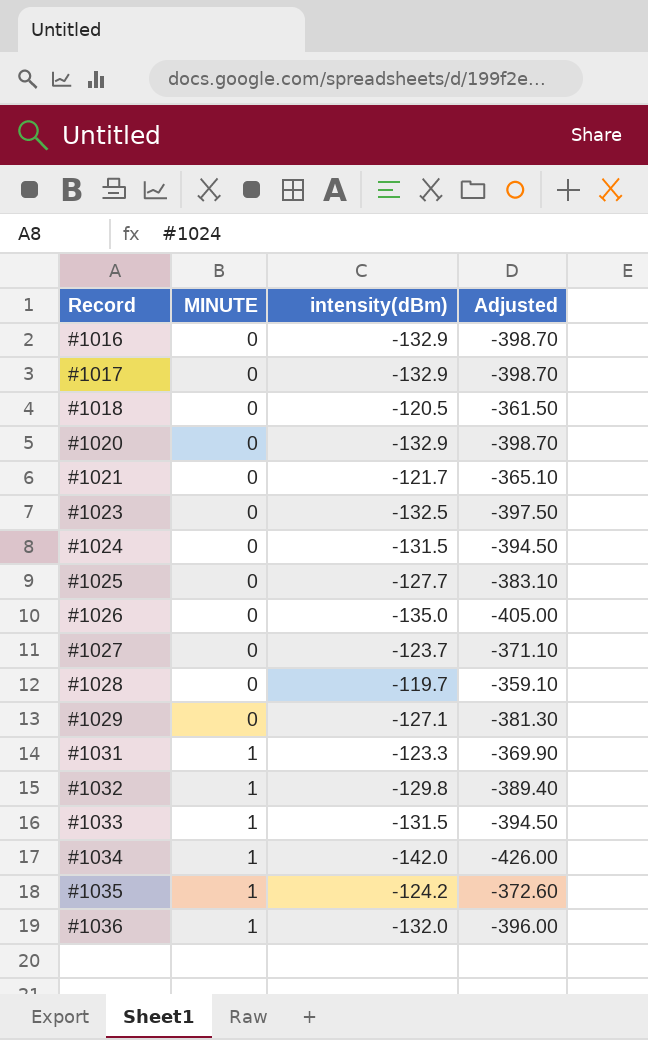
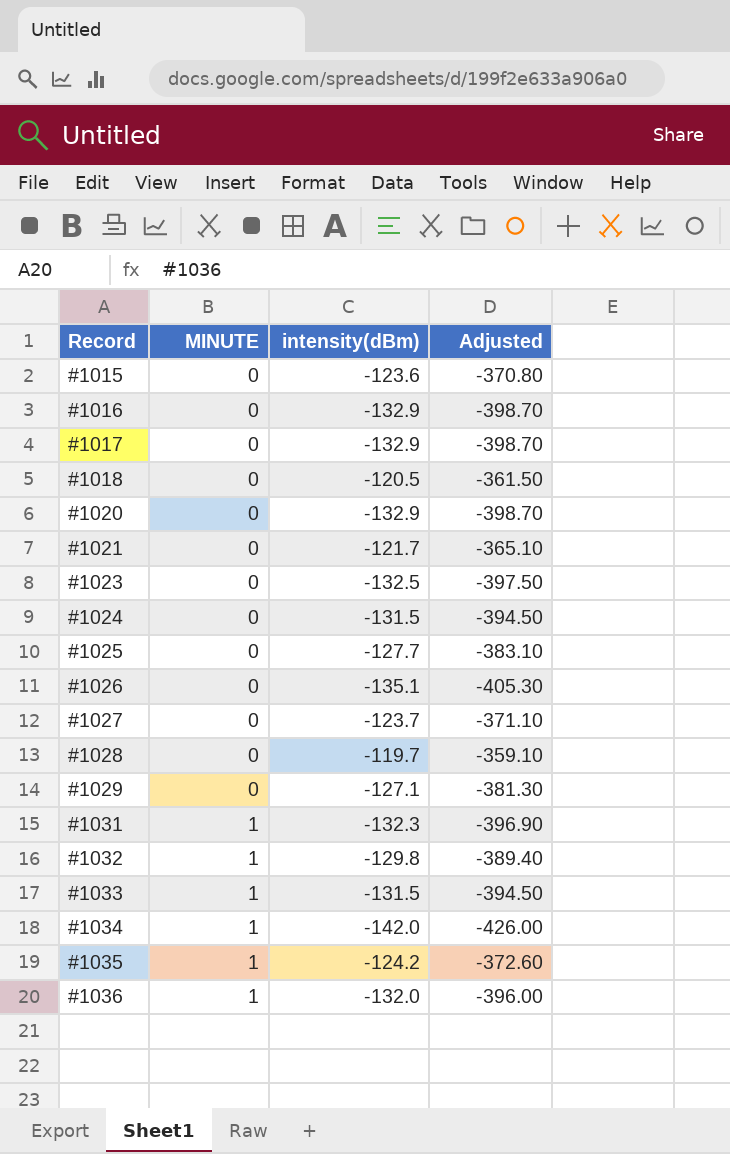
row #1015: none -> 0 | -123.6 | -370.80
#1026 | intensity(dBm): -135.0 -> -135.1
#1026 | Adjusted: -405.00 -> -405.30
#1031 | intensity(dBm): -123.3 -> -132.3
#1031 | Adjusted: -369.90 -> -396.90

